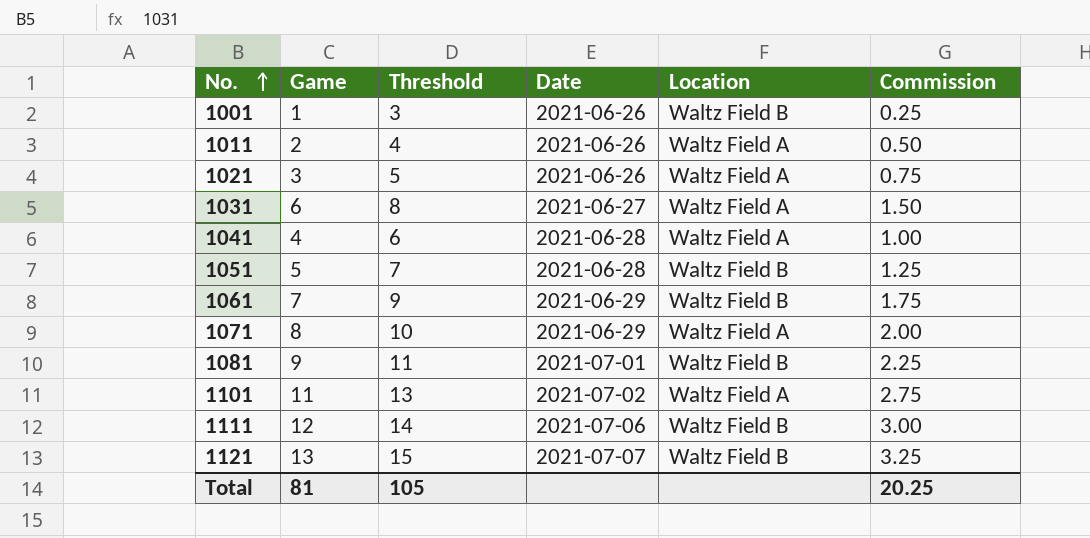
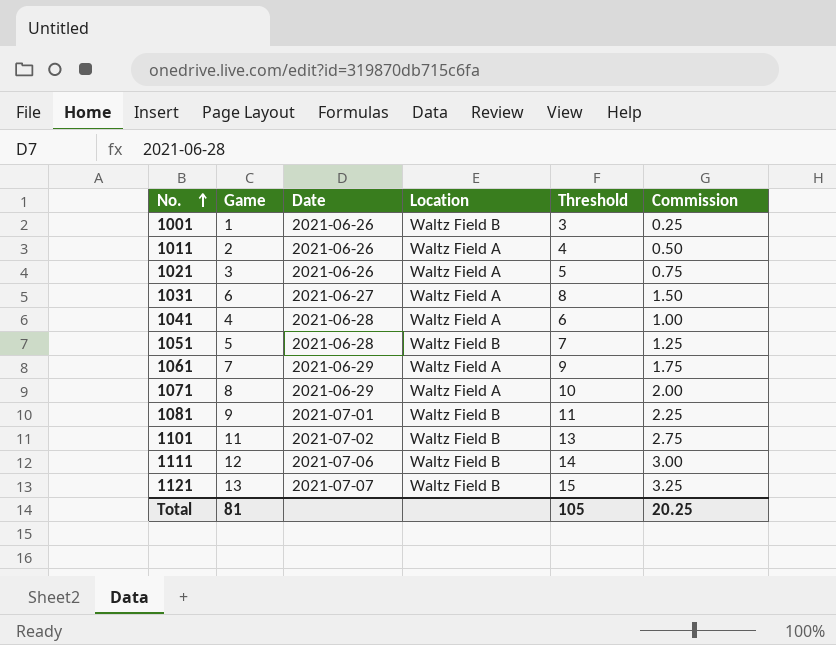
column Threshold | position: 3 -> 5
1061 | Location: Waltz Field B -> Waltz Field A
1101 | Location: Waltz Field A -> Waltz Field B

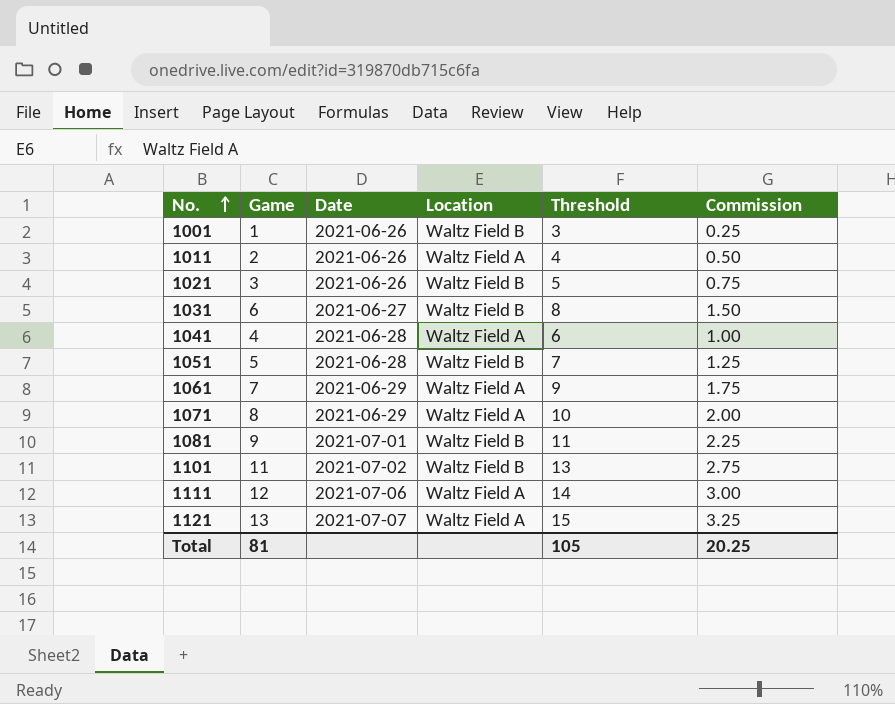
1021 | Location: Waltz Field A -> Waltz Field B
1031 | Location: Waltz Field A -> Waltz Field B
1111 | Location: Waltz Field B -> Waltz Field A
1121 | Location: Waltz Field B -> Waltz Field A

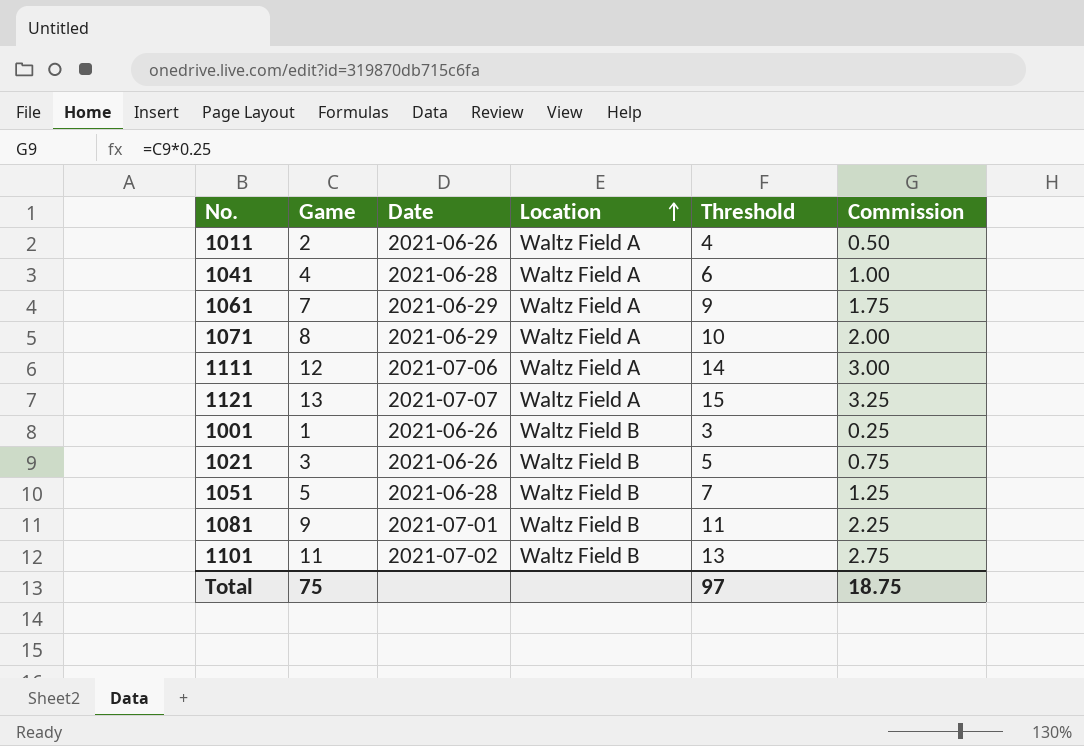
row order: No. ascending -> Location ascending
row 1031: 6 | 2021-06-27 | Waltz Field B | 8 | 1.50 -> none
Total | Game: 81 -> 75
Total | Threshold: 105 -> 97
Total | Commission: 20.25 -> 18.75

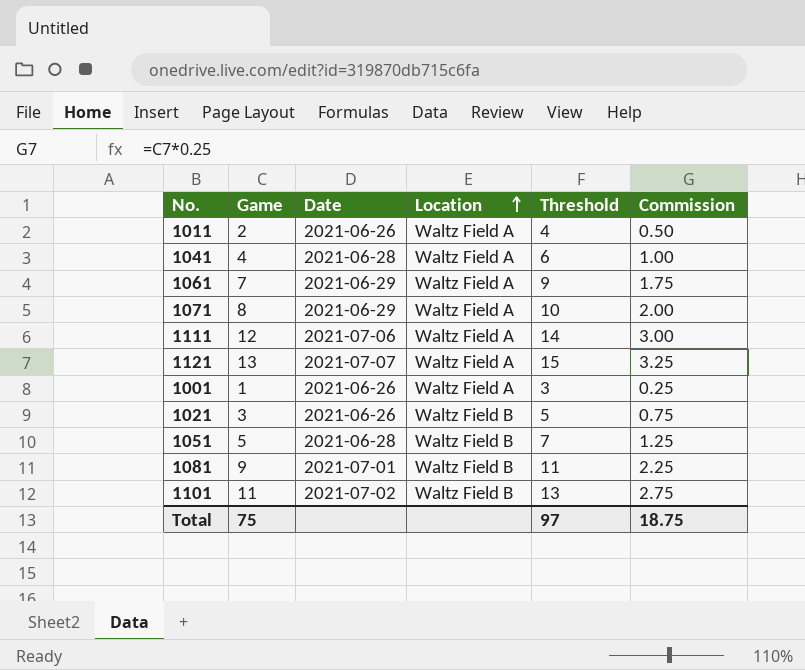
1001 | Location: Waltz Field B -> Waltz Field A

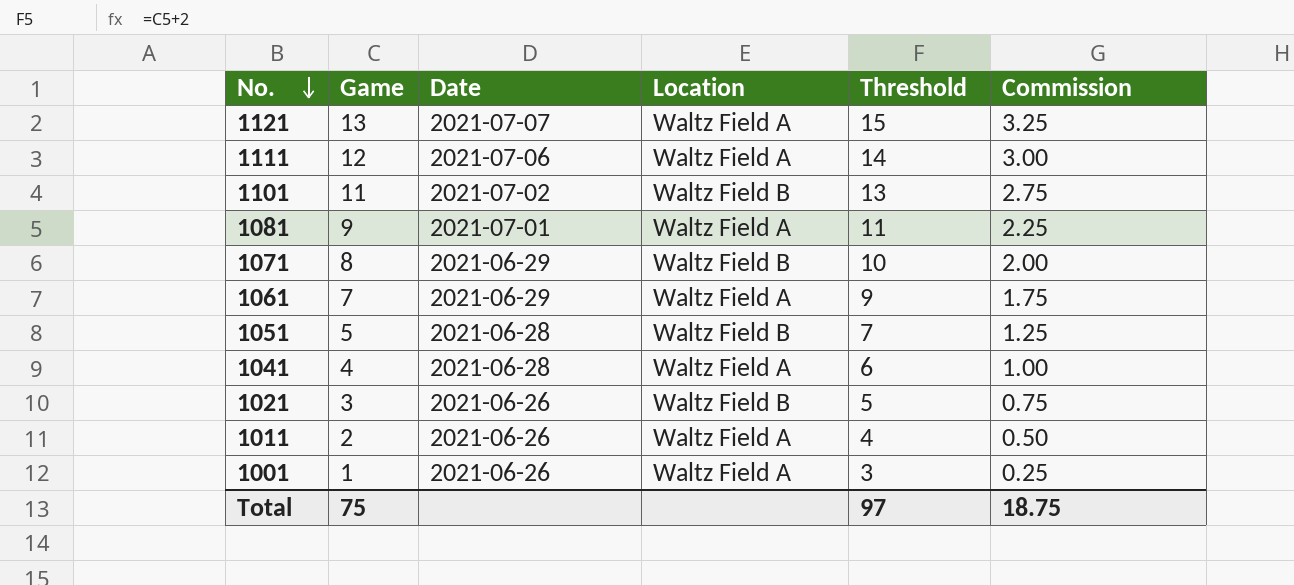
row order: Location ascending -> No. descending
1081 | Location: Waltz Field B -> Waltz Field A
1071 | Location: Waltz Field A -> Waltz Field B

